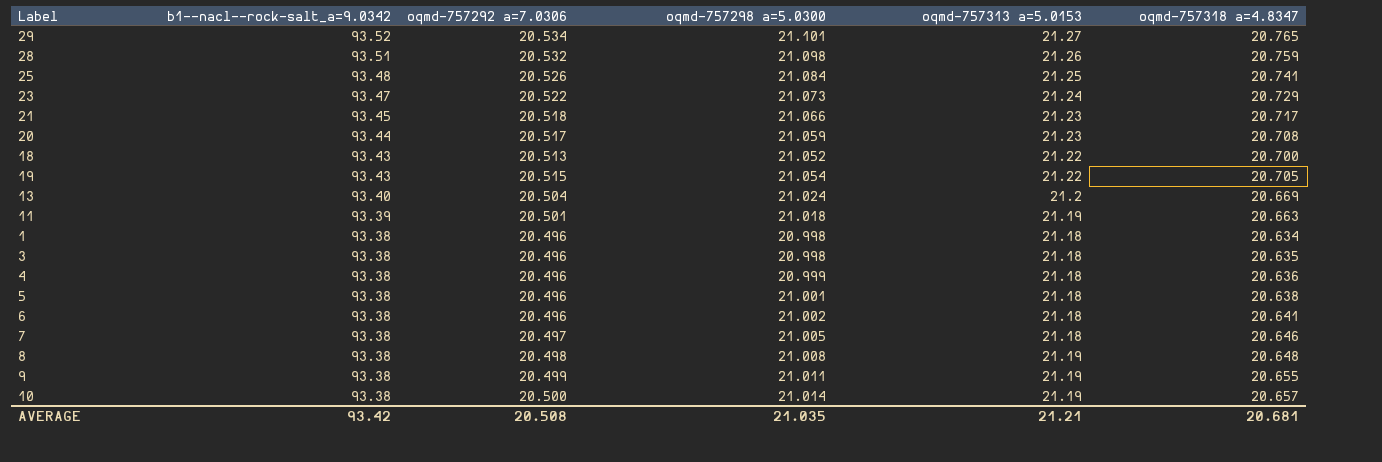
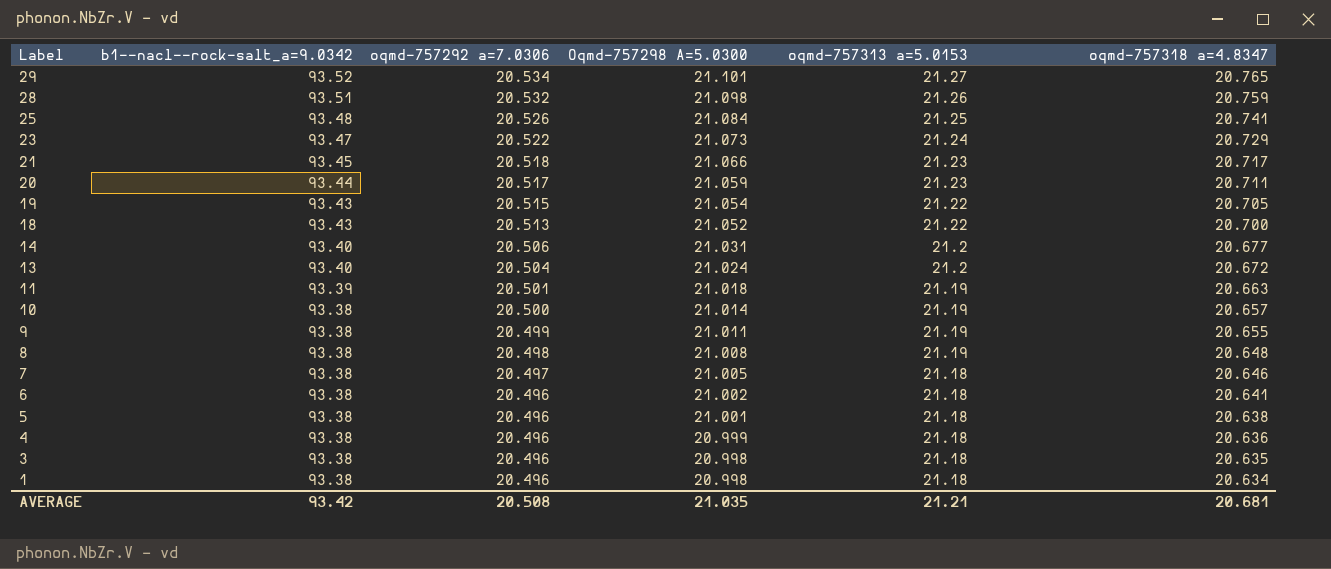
row order: b1--nacl--rock-salt_a=9.0342 descending -> Label descending
column name: oqmd-757298 a=5.0300 -> Oqmd-757298 A=5.0300
20 | oqmd-757318 a=4.8347: 20.708 -> 20.711
row 14: none -> 93.40 | 20.506 | 21.031 | 21.2 | 20.677
13 | oqmd-757318 a=4.8347: 20.669 -> 20.672

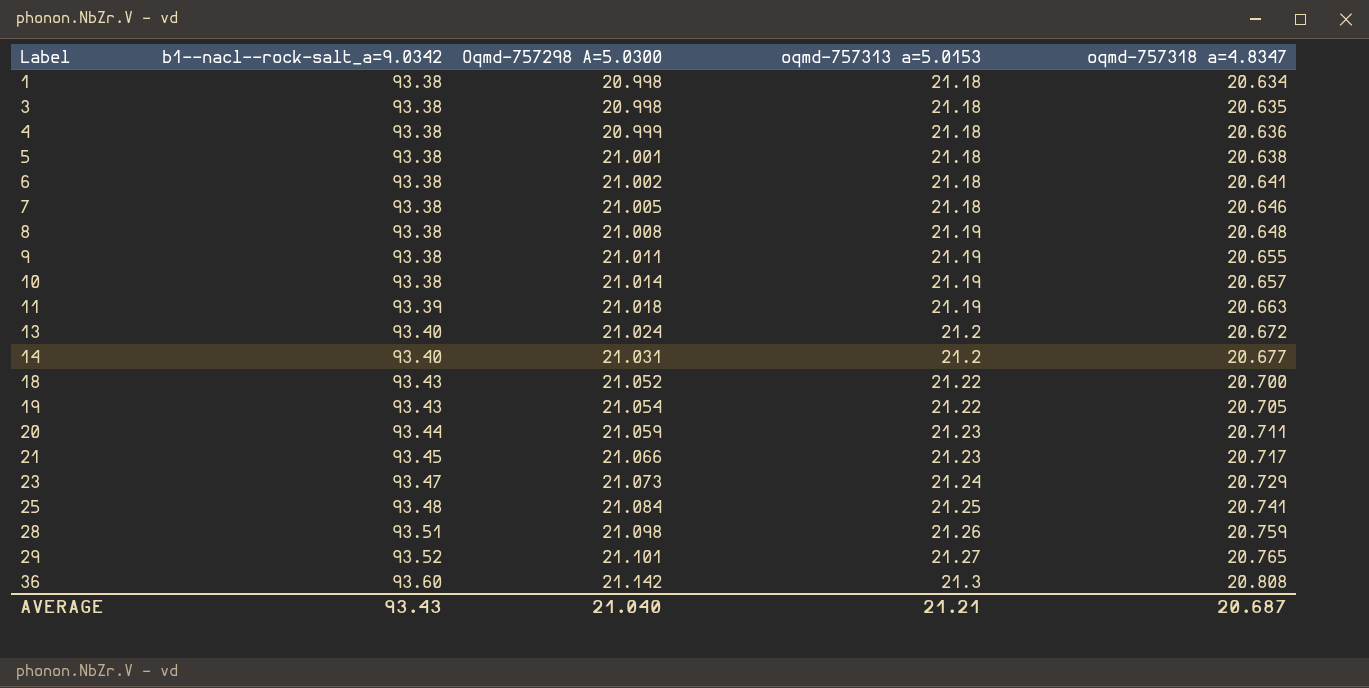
row order: Label descending -> Label ascending
column oqmd-757292 a=7.0306 | position: 3 -> none
row 36: none -> 93.60 | 21.142 | 21.3 | 20.808
AVERAGE | b1--nacl--rock-salt_a=9.0342: 93.42 -> 93.43
AVERAGE | Oqmd-757298 A=5.0300: 21.035 -> 21.040
AVERAGE | oqmd-757318 a=4.8347: 20.681 -> 20.687

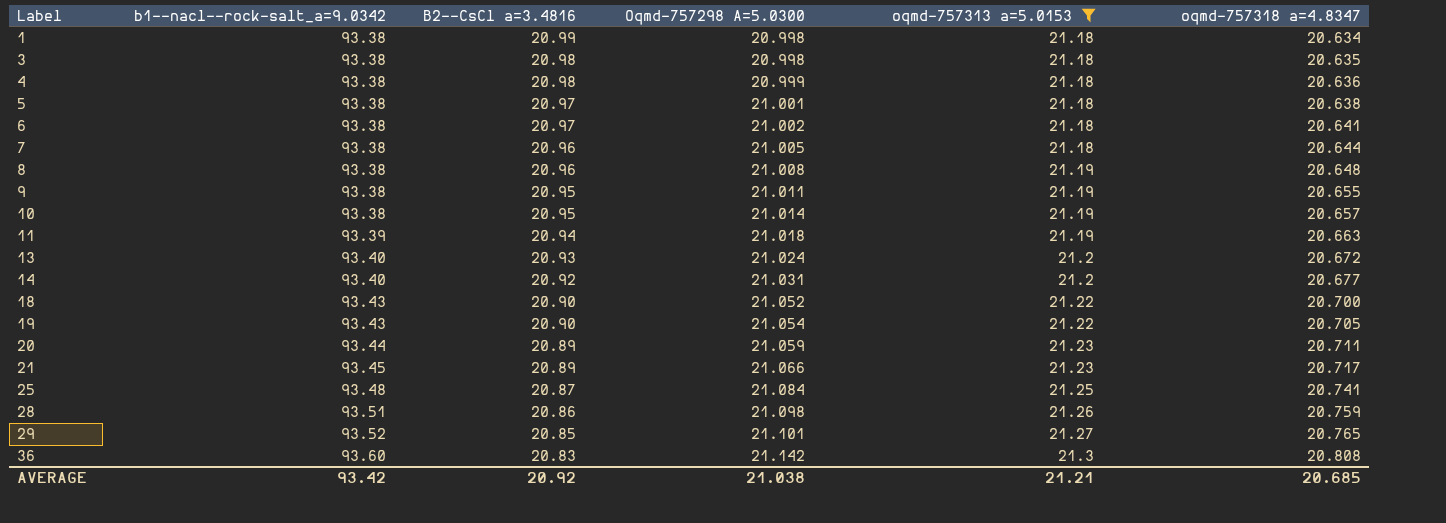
filter: none -> oqmd-757313 a=5.0153 != 21.24
column B2--CsCl a=3.4816 | position: none -> 3
7 | oqmd-757318 a=4.8347: 20.646 -> 20.644
AVERAGE | b1--nacl--rock-salt_a=9.0342: 93.43 -> 93.42
AVERAGE | Oqmd-757298 A=5.0300: 21.040 -> 21.038
AVERAGE | oqmd-757318 a=4.8347: 20.687 -> 20.685

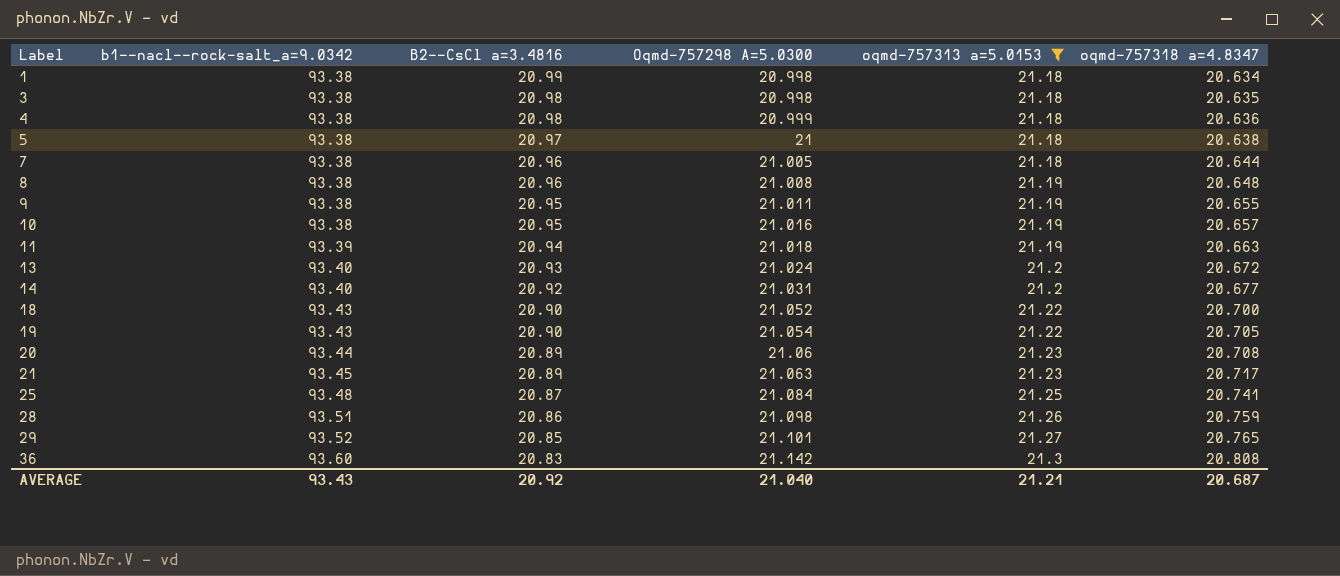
row 6: 93.38 | 20.97 | 21.002 | 21.18 | 20.641 -> none
5 | Oqmd-757298 A=5.0300: 21.001 -> 21
10 | Oqmd-757298 A=5.0300: 21.014 -> 21.016
20 | Oqmd-757298 A=5.0300: 21.059 -> 21.06
20 | oqmd-757318 a=4.8347: 20.711 -> 20.708
21 | Oqmd-757298 A=5.0300: 21.066 -> 21.063
AVERAGE | b1--nacl--rock-salt_a=9.0342: 93.42 -> 93.43
AVERAGE | Oqmd-757298 A=5.0300: 21.038 -> 21.040
AVERAGE | oqmd-757318 a=4.8347: 20.685 -> 20.687

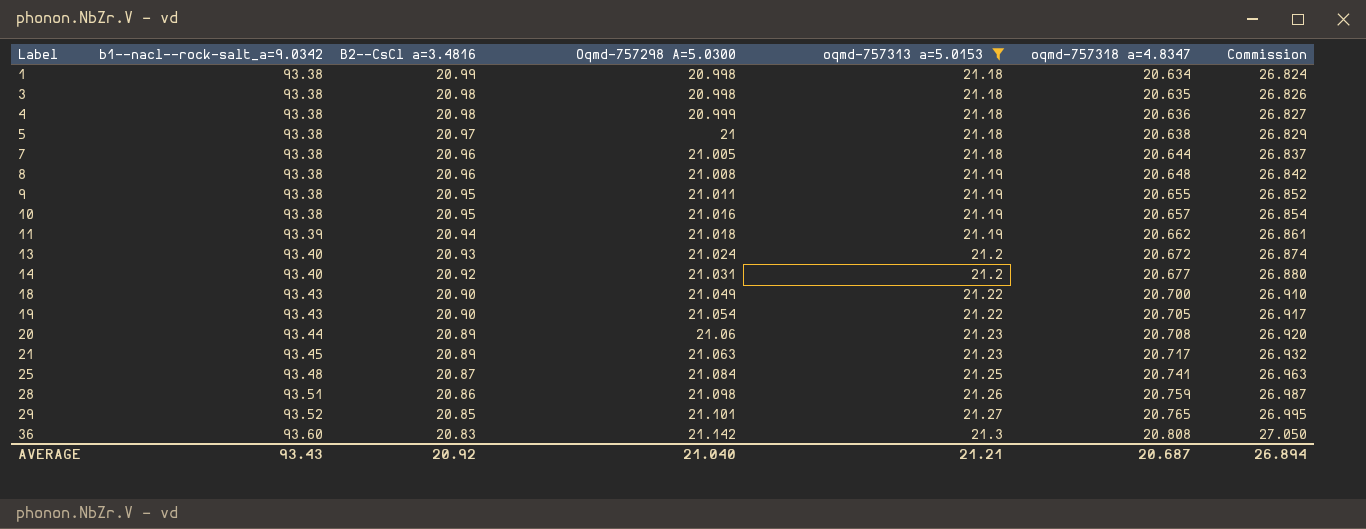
column Commission | formula: none -> [oqmd-757318 a=4.8347] * 1.3
11 | oqmd-757318 a=4.8347: 20.663 -> 20.662
18 | Oqmd-757298 A=5.0300: 21.052 -> 21.049

